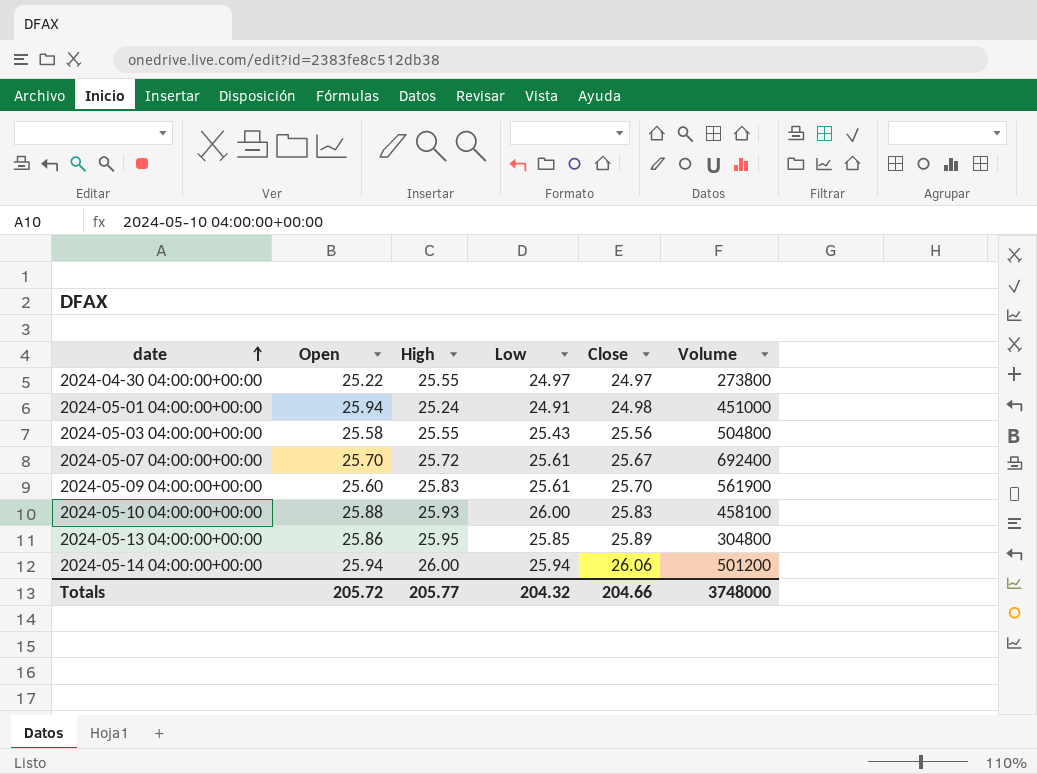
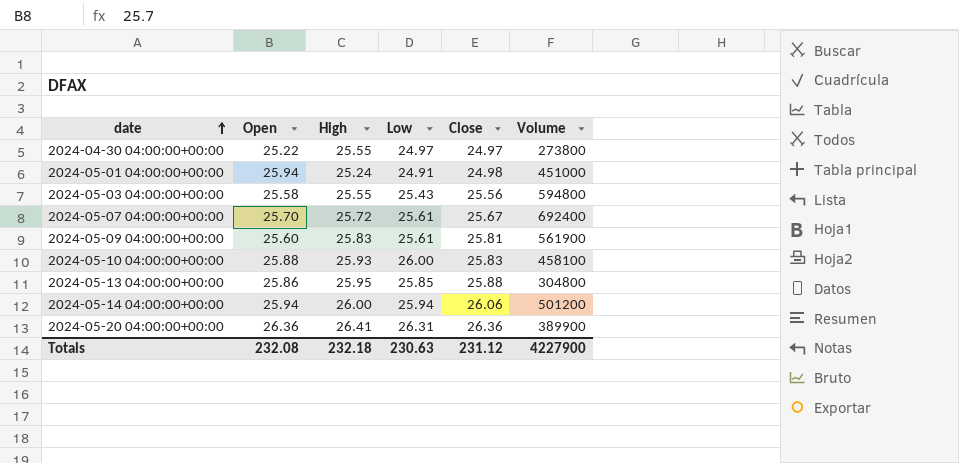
2024-05-03 04:00:00+00:00 | Volume: 504800 -> 594800
2024-05-09 04:00:00+00:00 | Close: 25.70 -> 25.81
2024-05-13 04:00:00+00:00 | Close: 25.89 -> 25.88
row 2024-05-20 04:00:00+00:00: none -> 26.36 | 26.41 | 26.31 | 26.36 | 389900
Totals | Open: 205.72 -> 232.08
Totals | High: 205.77 -> 232.18
Totals | Low: 204.32 -> 230.63
Totals | Close: 204.66 -> 231.12
Totals | Volume: 3748000 -> 4227900

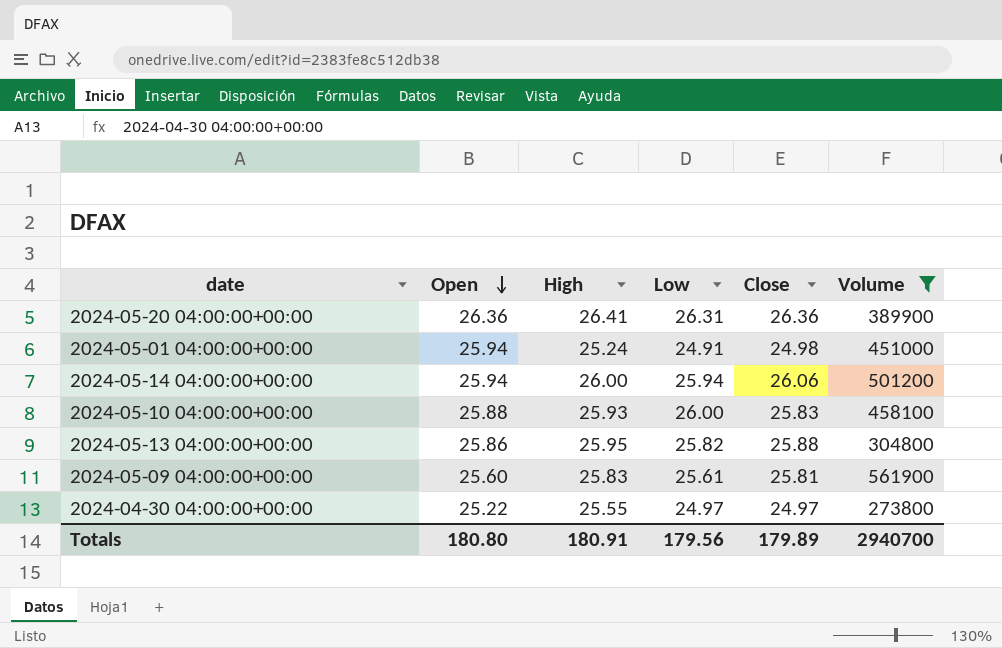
filter: none -> Volume <= 561900
row order: date ascending -> Open descending
2024-05-13 04:00:00+00:00 | Low: 25.85 -> 25.82
Totals | Open: 232.08 -> 180.80
Totals | High: 232.18 -> 180.91
Totals | Low: 230.63 -> 179.56
Totals | Close: 231.12 -> 179.89
Totals | Volume: 4227900 -> 2940700

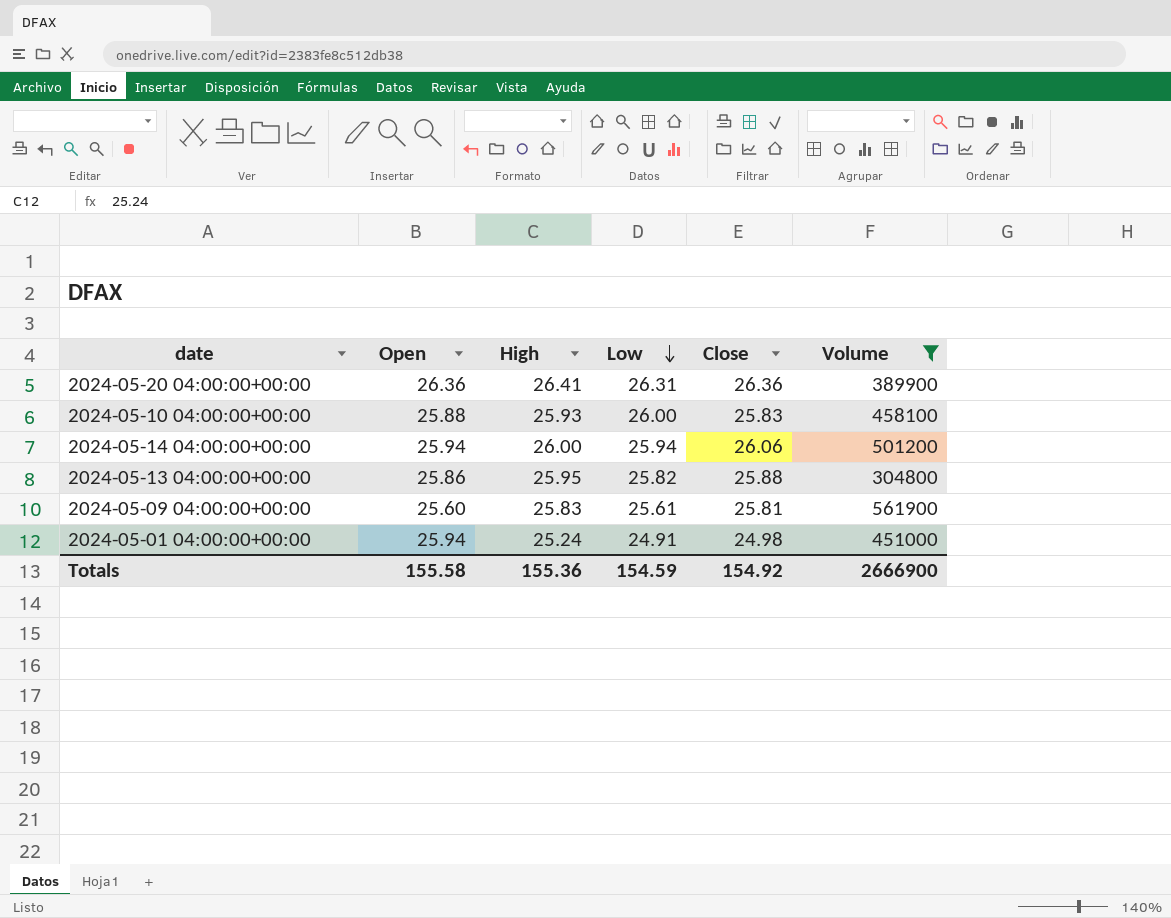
row order: Open descending -> Low descending
row 2024-04-30 04:00:00+00:00: 25.22 | 25.55 | 24.97 | 24.97 | 273800 -> none
Totals | Open: 180.80 -> 155.58
Totals | High: 180.91 -> 155.36
Totals | Low: 179.56 -> 154.59
Totals | Close: 179.89 -> 154.92
Totals | Volume: 2940700 -> 2666900

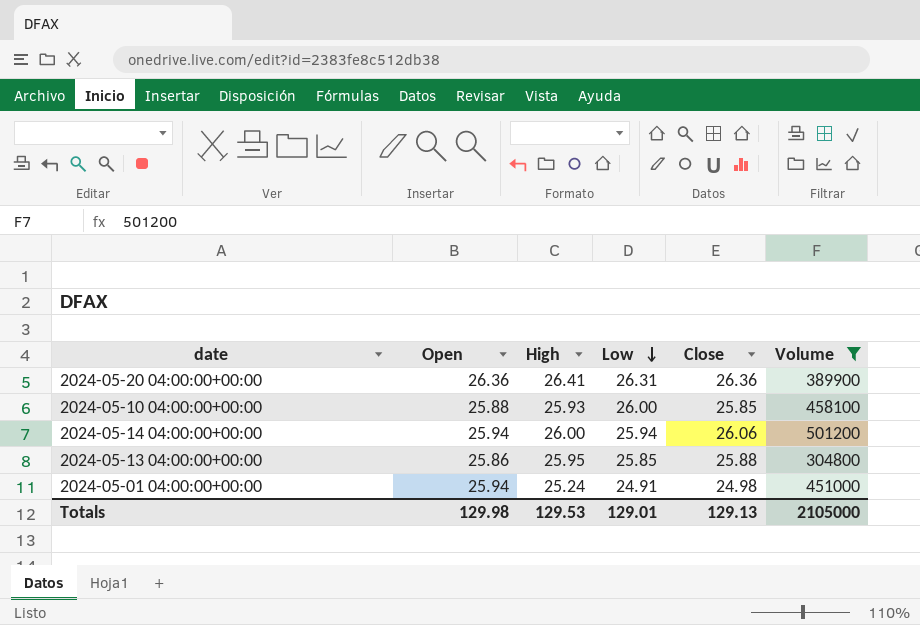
row 2024-05-09 04:00:00+00:00: 25.60 | 25.83 | 25.61 | 25.81 | 561900 -> none
2024-05-10 04:00:00+00:00 | Close: 25.83 -> 25.85
2024-05-13 04:00:00+00:00 | Low: 25.82 -> 25.85
Totals | Open: 155.58 -> 129.98
Totals | High: 155.36 -> 129.53
Totals | Low: 154.59 -> 129.01
Totals | Close: 154.92 -> 129.13
Totals | Volume: 2666900 -> 2105000

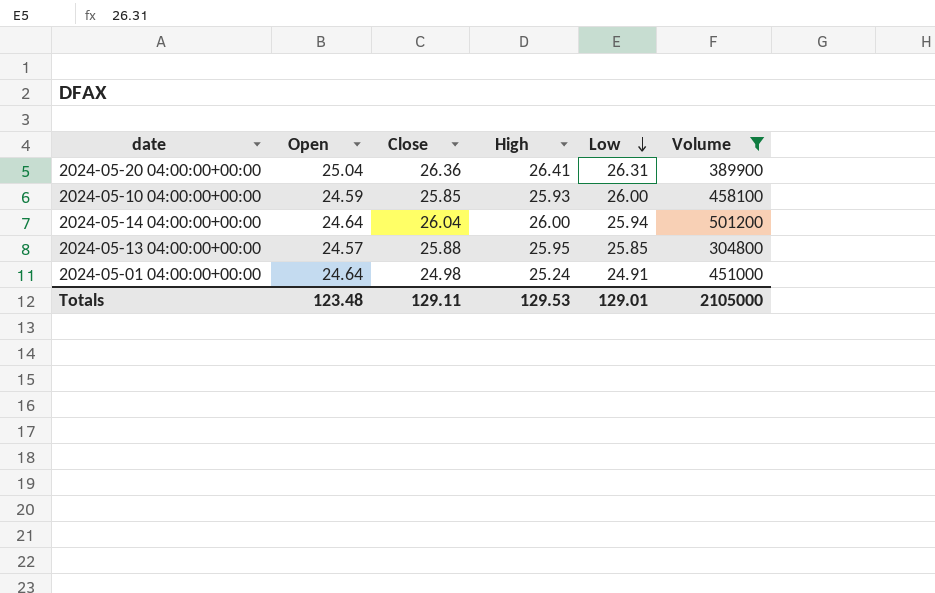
column Close | position: 5 -> 3
2024-05-20 04:00:00+00:00 | Open: 26.36 -> 25.04
2024-05-10 04:00:00+00:00 | Open: 25.88 -> 24.59
2024-05-14 04:00:00+00:00 | Open: 25.94 -> 24.64
2024-05-14 04:00:00+00:00 | Close: 26.06 -> 26.04
2024-05-13 04:00:00+00:00 | Open: 25.86 -> 24.57
2024-05-01 04:00:00+00:00 | Open: 25.94 -> 24.64
Totals | Open: 129.98 -> 123.48
Totals | Close: 129.13 -> 129.11

